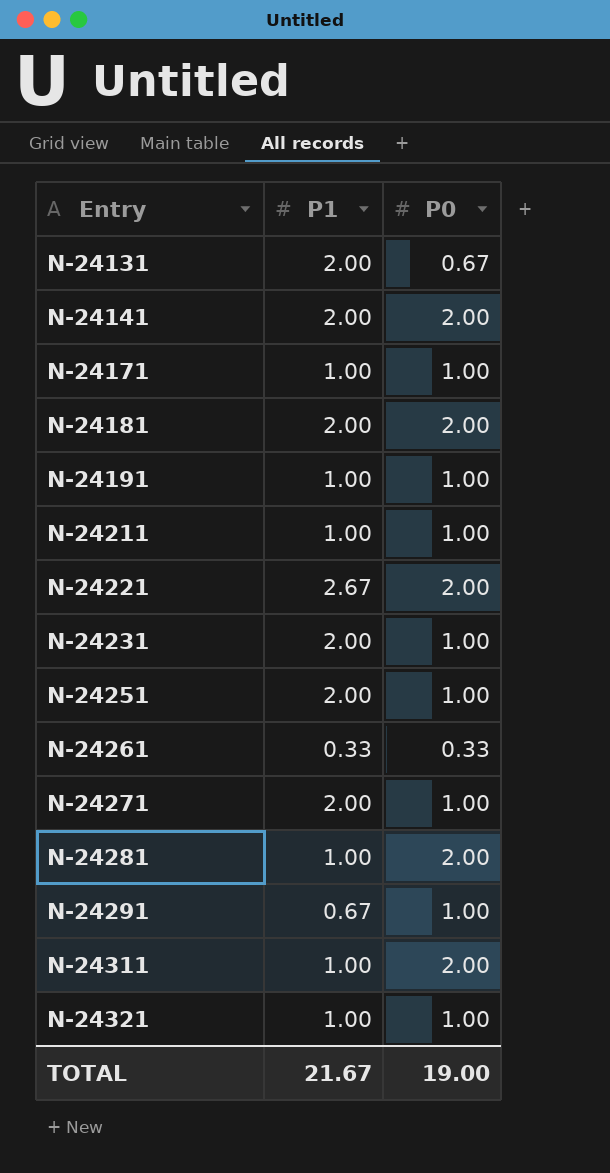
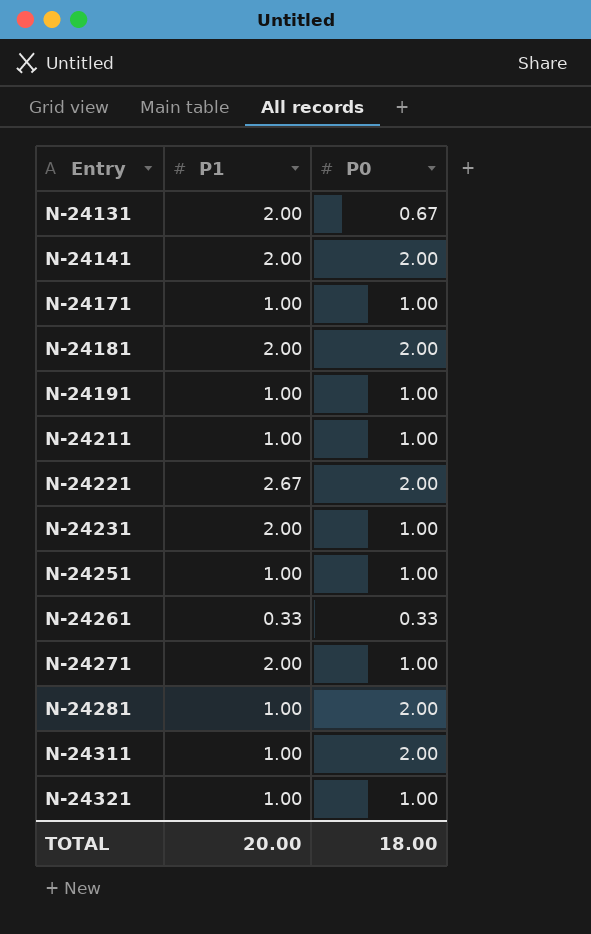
row N-24291: 0.67 | 1.00 -> none
N-24251 | P1: 2.00 -> 1.00
TOTAL | P1: 21.67 -> 20.00
TOTAL | P0: 19.00 -> 18.00

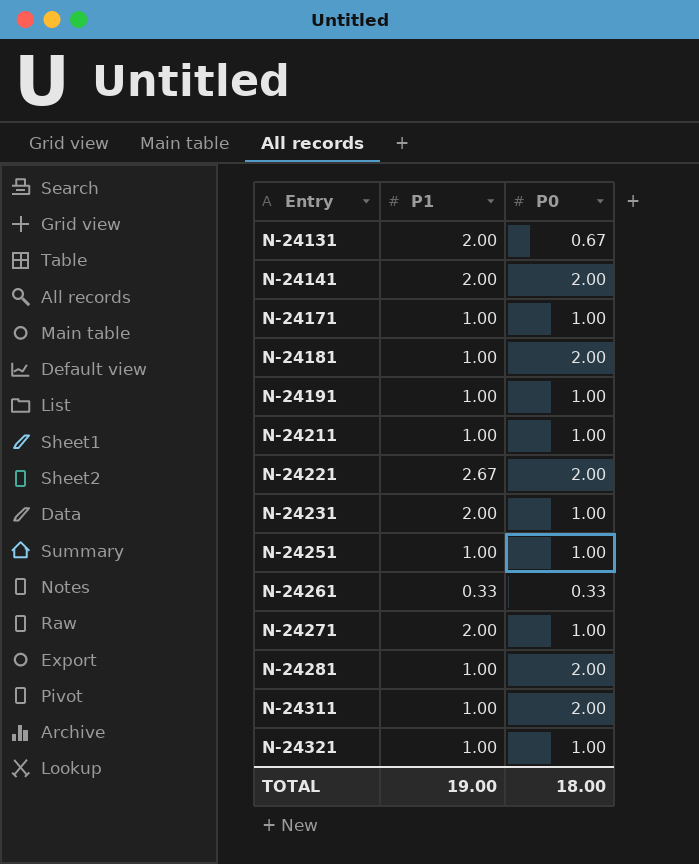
N-24181 | P1: 2.00 -> 1.00
TOTAL | P1: 20.00 -> 19.00

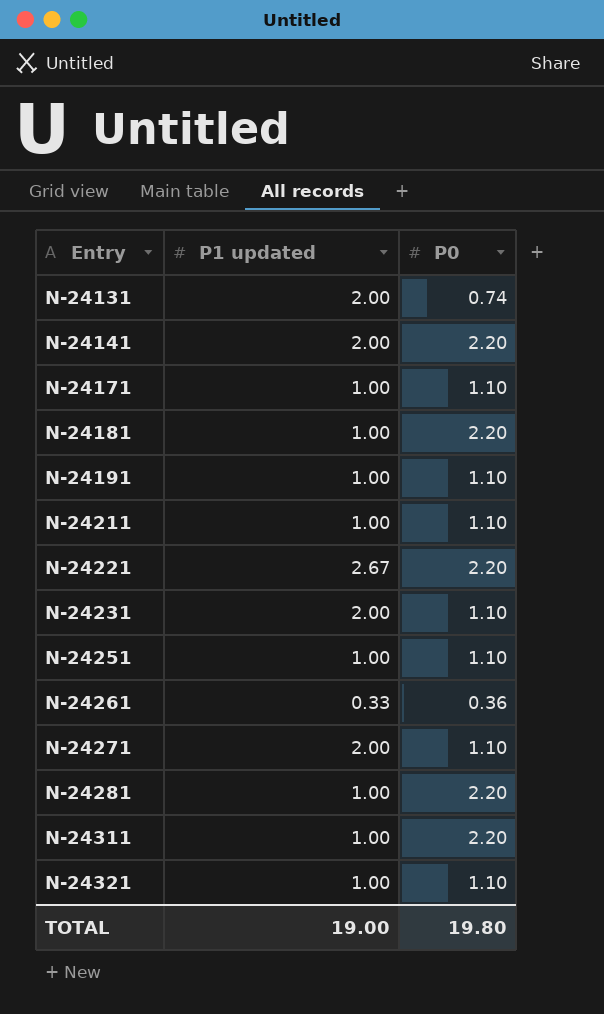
column name: P1 -> P1 updated
N-24131 | P0: 0.67 -> 0.74
N-24141 | P0: 2.00 -> 2.20
N-24171 | P0: 1.00 -> 1.10
N-24181 | P0: 2.00 -> 2.20
N-24191 | P0: 1.00 -> 1.10
N-24211 | P0: 1.00 -> 1.10
N-24221 | P0: 2.00 -> 2.20
N-24231 | P0: 1.00 -> 1.10
N-24251 | P0: 1.00 -> 1.10
N-24261 | P0: 0.33 -> 0.36
N-24271 | P0: 1.00 -> 1.10
N-24281 | P0: 2.00 -> 2.20
N-24311 | P0: 2.00 -> 2.20
N-24321 | P0: 1.00 -> 1.10
TOTAL | P0: 18.00 -> 19.80

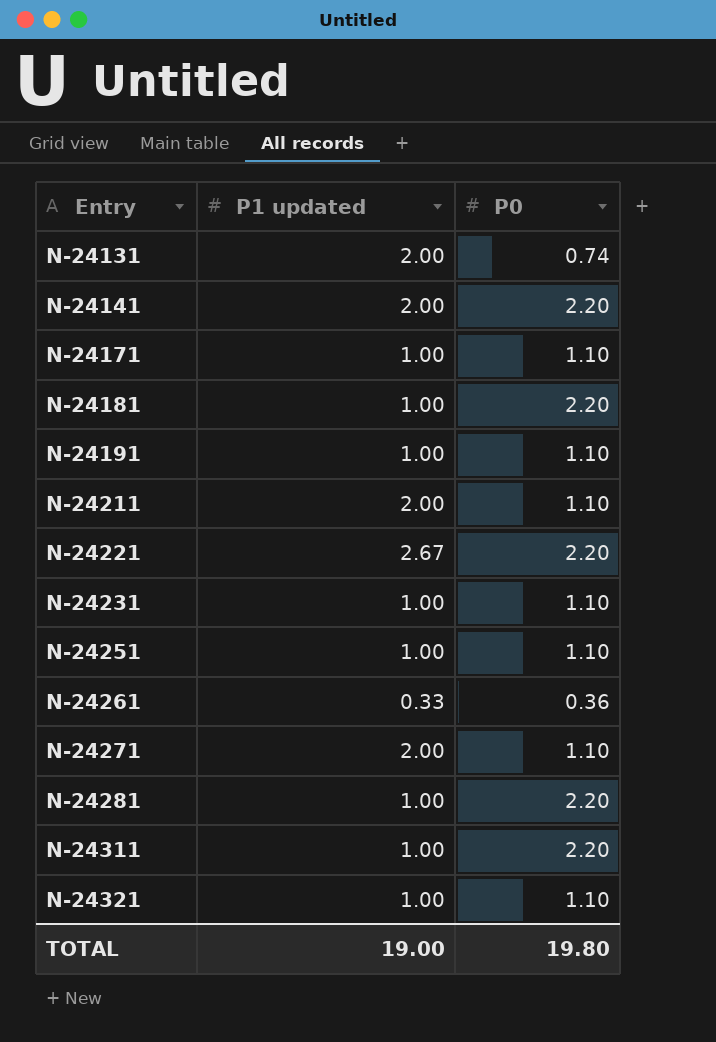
N-24211 | P1 updated: 1.00 -> 2.00
N-24231 | P1 updated: 2.00 -> 1.00

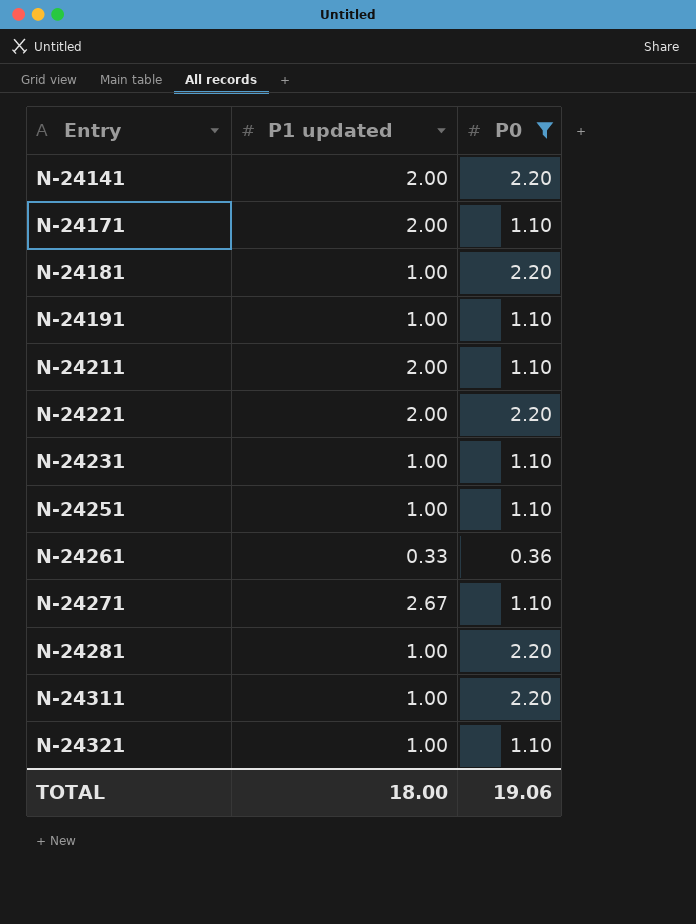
filter: none -> P0 != 0.74
N-24171 | P1 updated: 1.00 -> 2.00
N-24221 | P1 updated: 2.67 -> 2.00
N-24271 | P1 updated: 2.00 -> 2.67
TOTAL | P1 updated: 19.00 -> 18.00
TOTAL | P0: 19.80 -> 19.06

